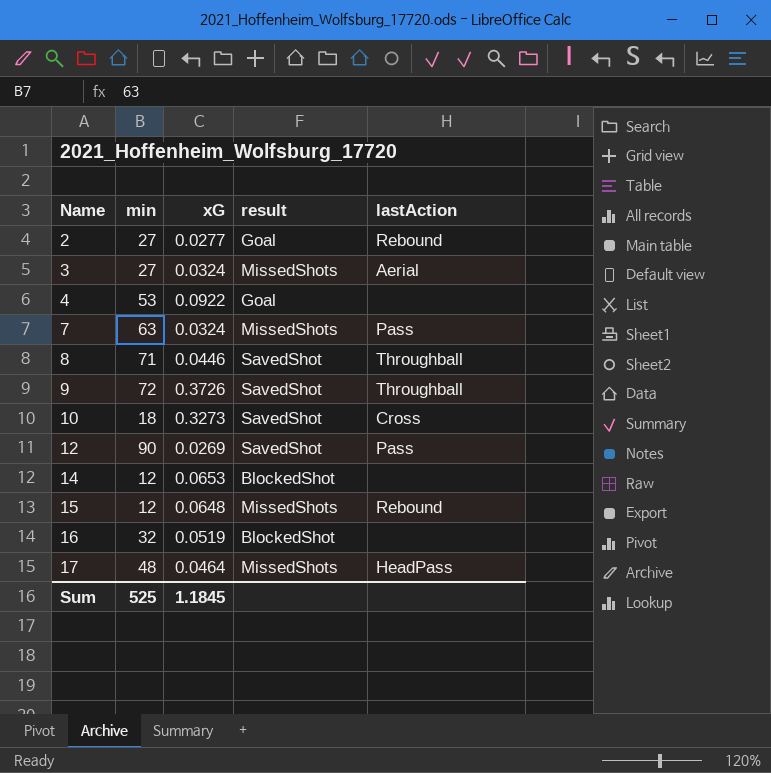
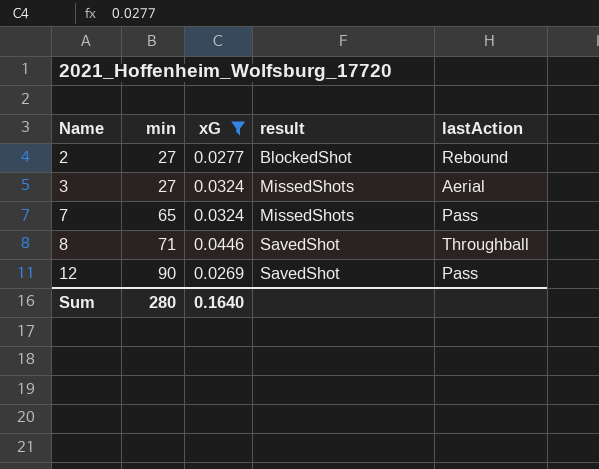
filter: none -> xG <= 0.0446
2 | result: Goal -> BlockedShot
7 | min: 63 -> 65
Sum | min: 525 -> 280
Sum | xG: 1.1845 -> 0.1640

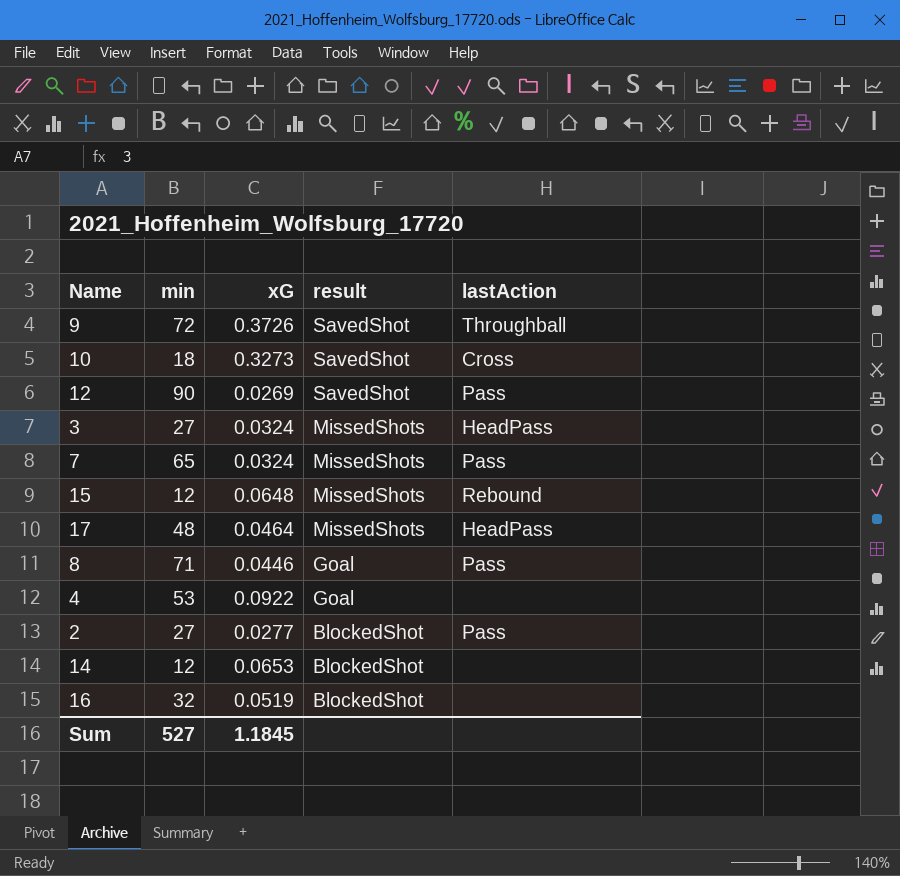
filter: xG <= 0.0446 -> none
row order: Name ascending -> result descending
3 | lastAction: Aerial -> HeadPass
8 | result: SavedShot -> Goal
8 | lastAction: Throughball -> Pass
2 | lastAction: Rebound -> Pass
Sum | min: 280 -> 527
Sum | xG: 0.1640 -> 1.1845

